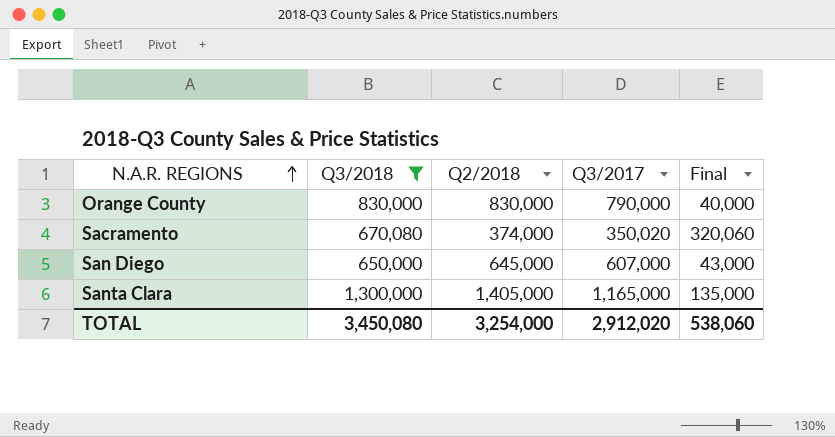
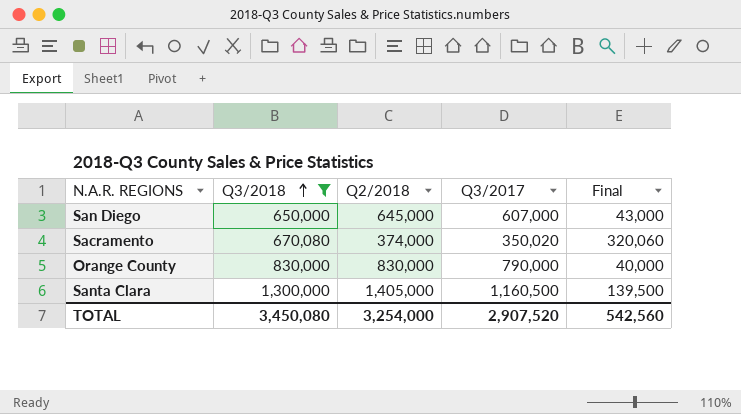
row order: N.A.R. REGIONS ascending -> Q3/2018 ascending
Santa Clara | Q3/2017: 1,165,000 -> 1,160,500
Santa Clara | Final: 135,000 -> 139,500
TOTAL | Q3/2017: 2,912,020 -> 2,907,520
TOTAL | Final: 538,060 -> 542,560

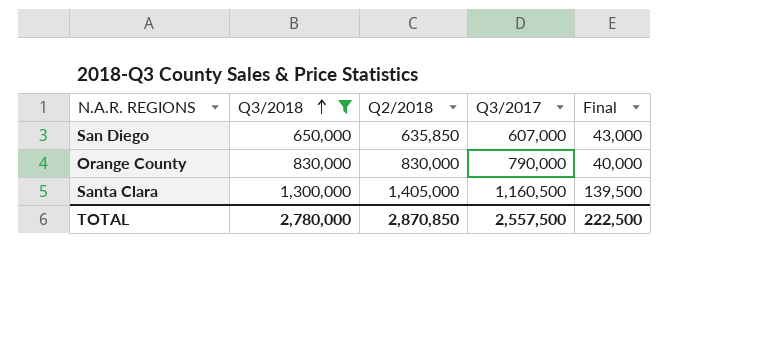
row Sacramento: 670,080 | 374,000 | 350,020 | 320,060 -> none
San Diego | Q2/2018: 645,000 -> 635,850
TOTAL | Q3/2018: 3,450,080 -> 2,780,000
TOTAL | Q2/2018: 3,254,000 -> 2,870,850
TOTAL | Q3/2017: 2,907,520 -> 2,557,500
TOTAL | Final: 542,560 -> 222,500

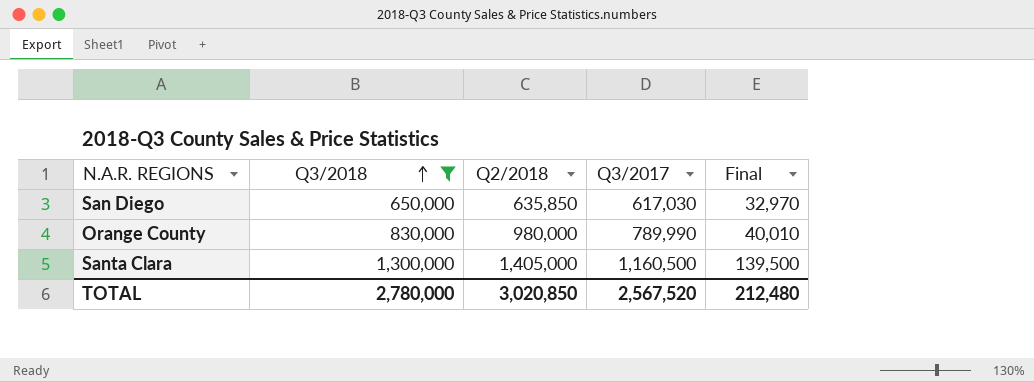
San Diego | Q3/2017: 607,000 -> 617,030
San Diego | Final: 43,000 -> 32,970
Orange County | Q2/2018: 830,000 -> 980,000
Orange County | Q3/2017: 790,000 -> 789,990
Orange County | Final: 40,000 -> 40,010
TOTAL | Q2/2018: 2,870,850 -> 3,020,850
TOTAL | Q3/2017: 2,557,500 -> 2,567,520
TOTAL | Final: 222,500 -> 212,480

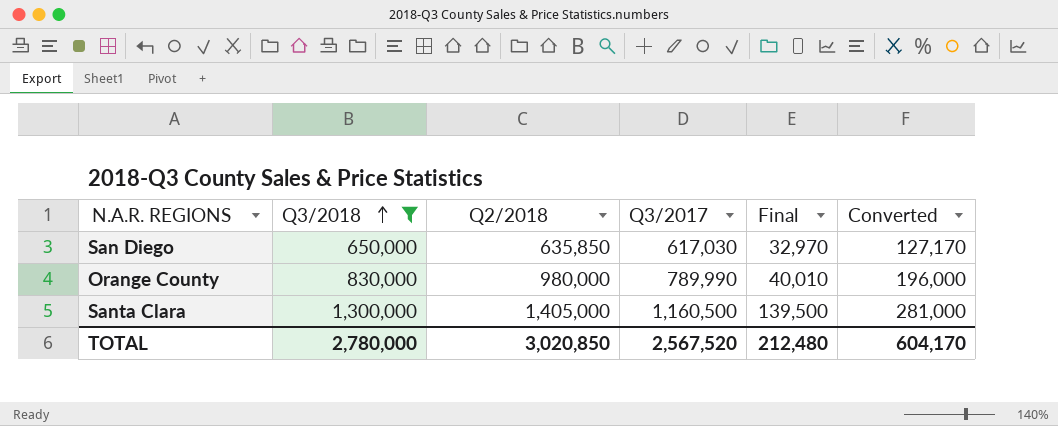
column Converted | formula: none -> [Q2/2018] * 0.2

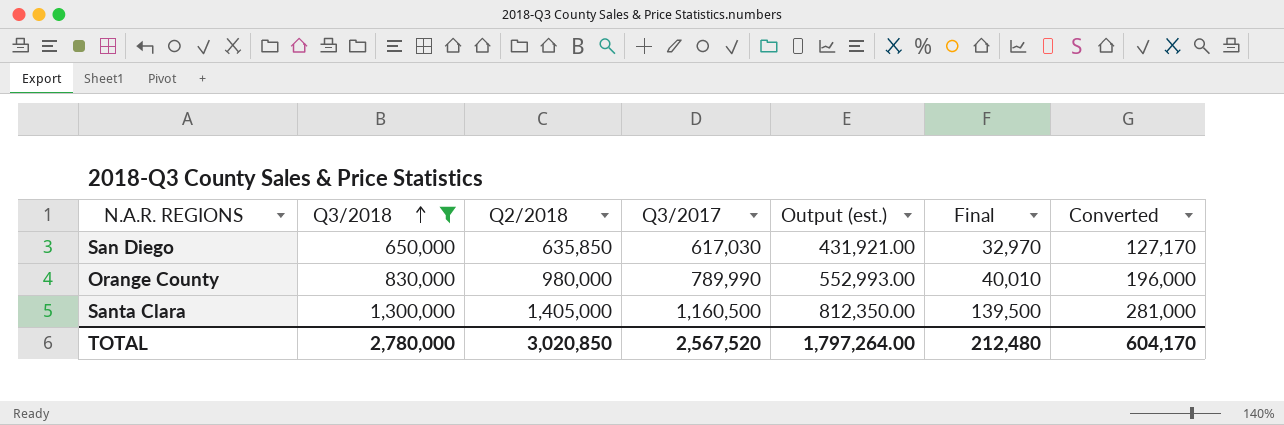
column Output (est.) | formula: none -> [Q3/2017] * 0.7

